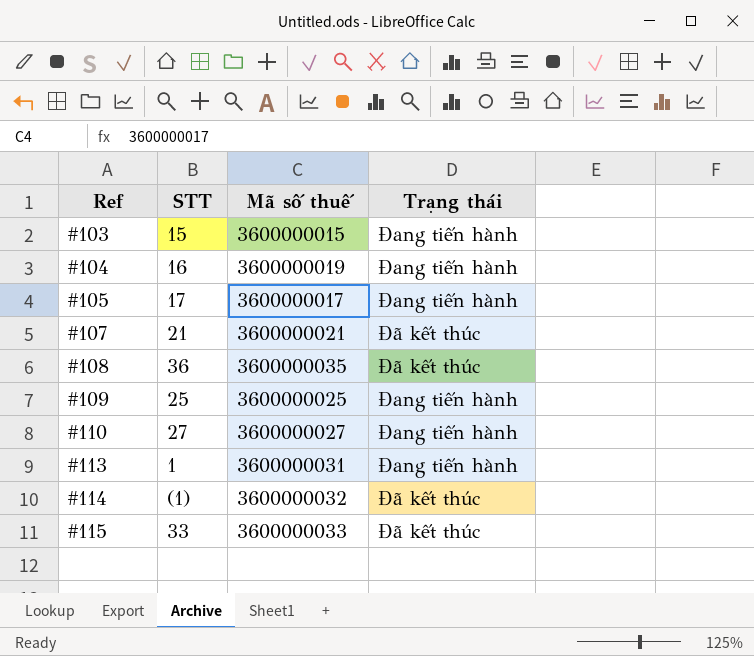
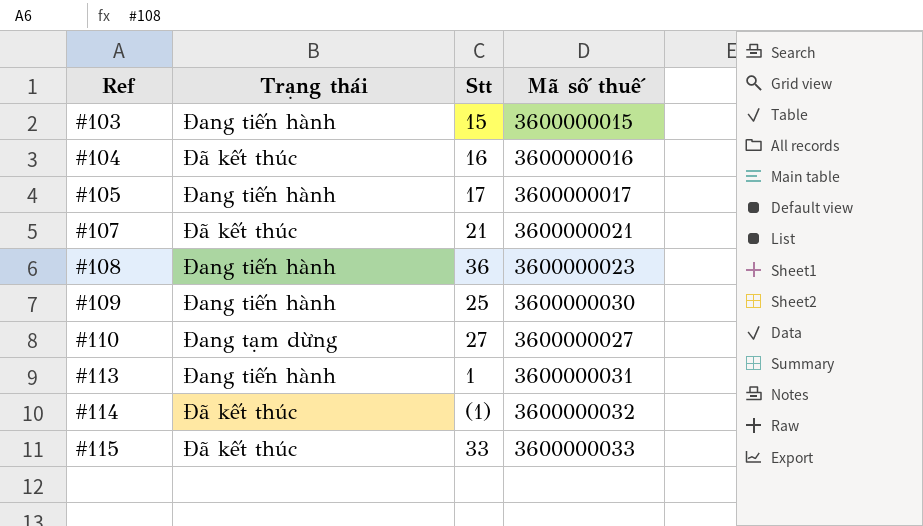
column Trạng thái | position: 4 -> 2
column name: STT -> Stt
#104 | Trạng thái: Đang tiến hành -> Đã kết thúc
#104 | Mã số thuế: 3600000019 -> 3600000016
#108 | Trạng thái: Đã kết thúc -> Đang tiến hành
#108 | Mã số thuế: 3600000035 -> 3600000023
#109 | Mã số thuế: 3600000025 -> 3600000030
#110 | Trạng thái: Đang tiến hành -> Đang tạm dừng

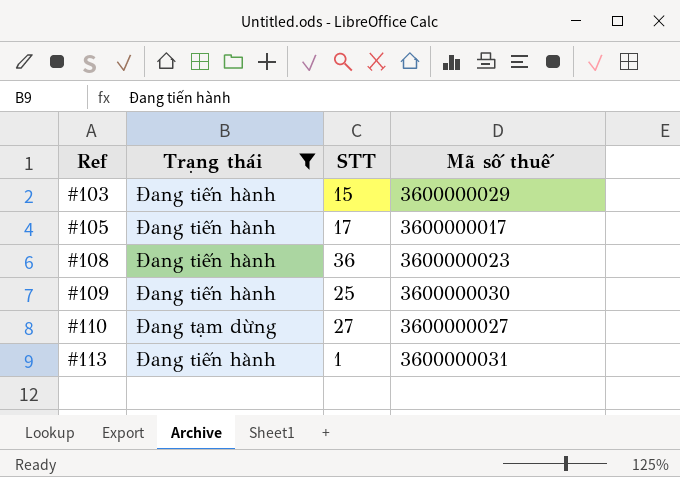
filter: none -> Trạng thái != Đã kết thúc
column name: Stt -> STT
#103 | Mã số thuế: 3600000015 -> 3600000029

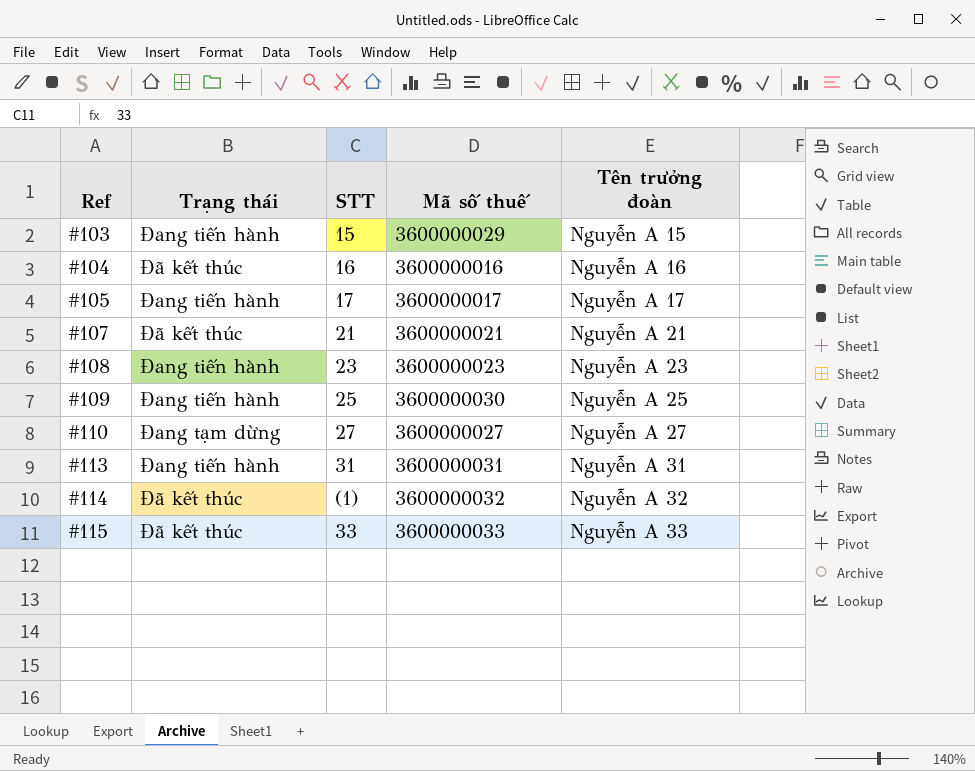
filter: Trạng thái != Đã kết thúc -> none
column Tên trưởng đoàn | position: none -> 5
#108 | STT: 36 -> 23
#113 | STT: 1 -> 31

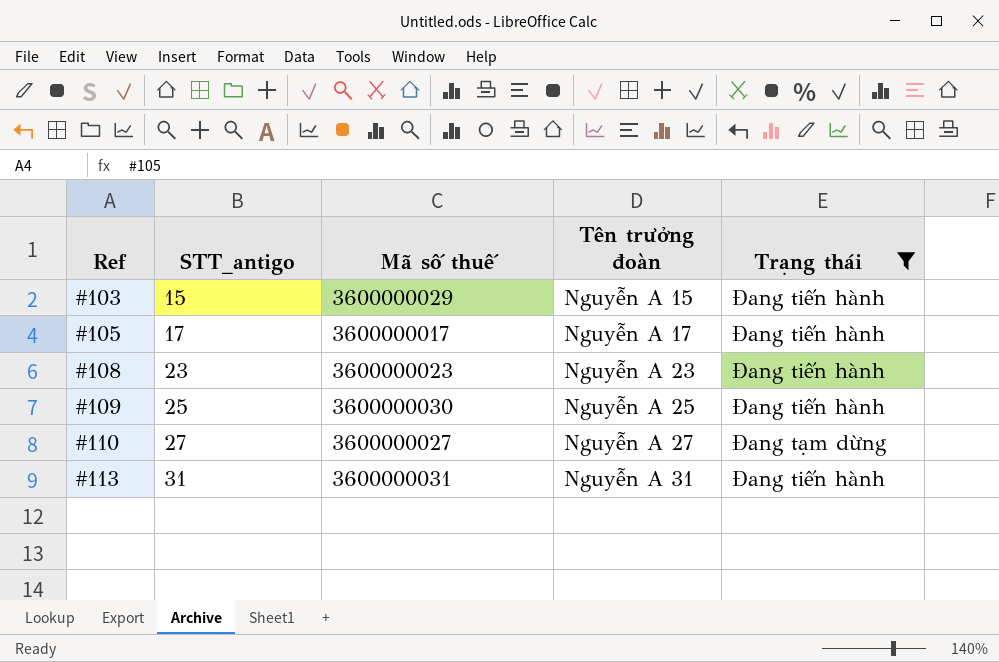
filter: none -> Trạng thái != Đã kết thúc
column name: STT -> STT_antigo
column Trạng thái | position: 2 -> 5

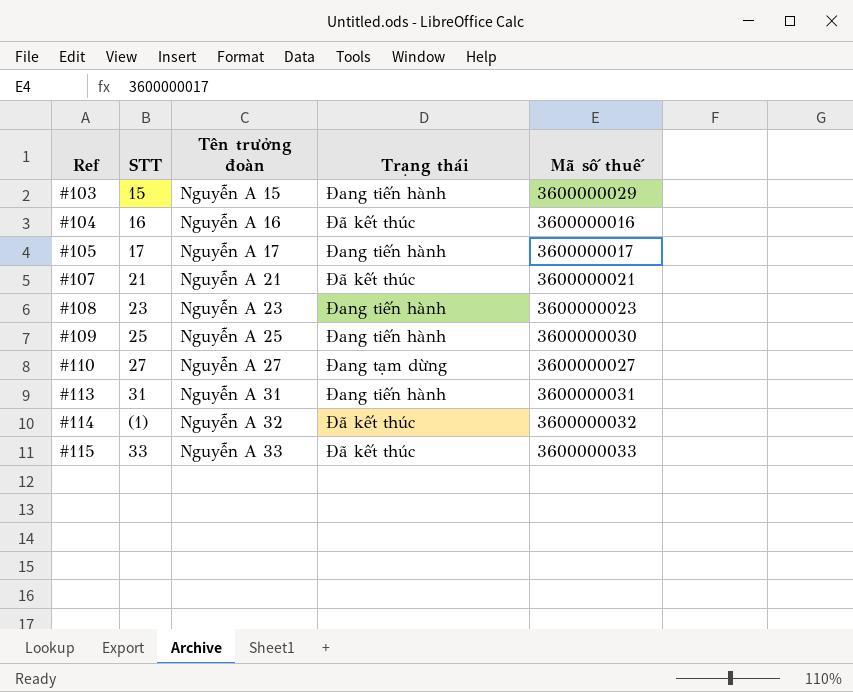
filter: Trạng thái != Đã kết thúc -> none
column name: STT_antigo -> STT
column Mã số thuế | position: 3 -> 5

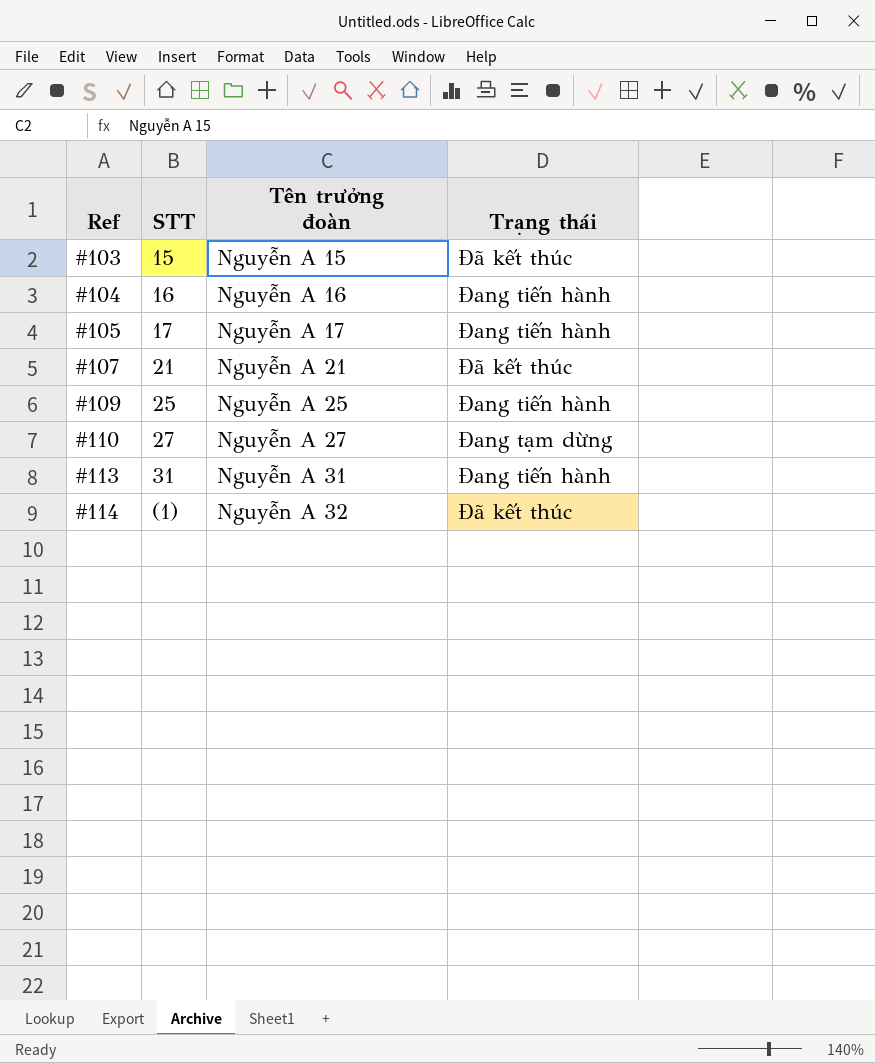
column Mã số thuế | position: 5 -> none
row #108: 23 | Nguyễn A 23 | Đang tiến hành | 3600000023 -> none
row #115: 33 | Nguyễn A 33 | Đã kết thúc | 3600000033 -> none
#103 | Trạng thái: Đang tiến hành -> Đã kết thúc
#104 | Trạng thái: Đã kết thúc -> Đang tiến hành

